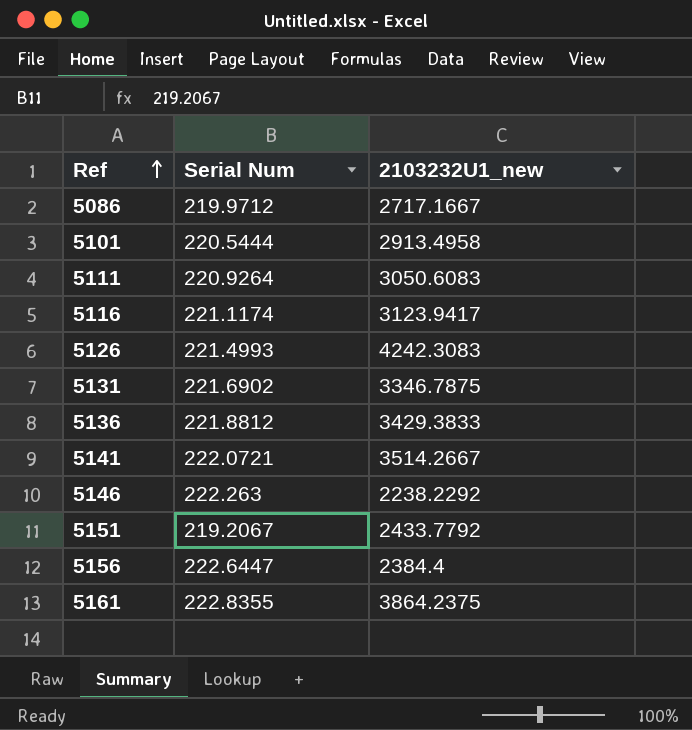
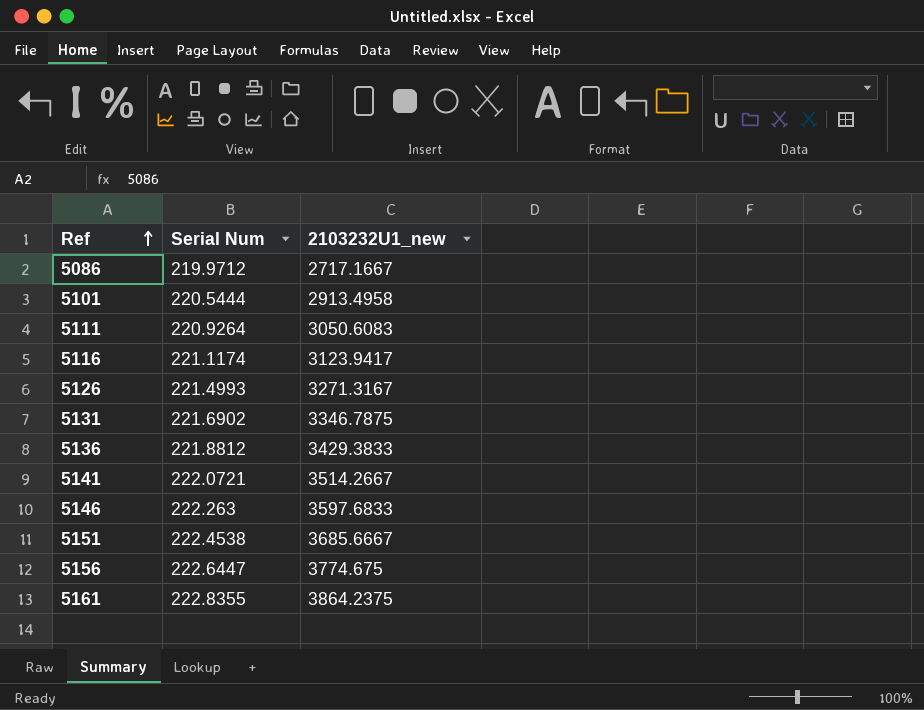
5126 | 2103232U1_new: 4242.3083 -> 3271.3167
5146 | 2103232U1_new: 2238.2292 -> 3597.6833
5151 | Serial Num: 219.2067 -> 222.4538
5151 | 2103232U1_new: 2433.7792 -> 3685.6667
5156 | 2103232U1_new: 2384.4 -> 3774.675

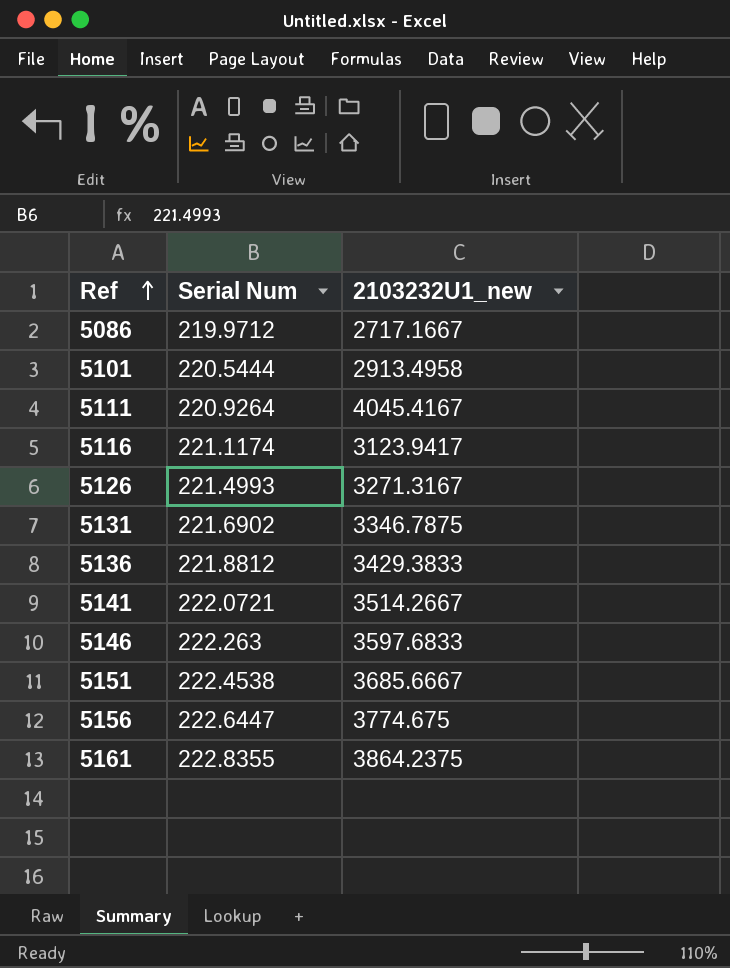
5111 | 2103232U1_new: 3050.6083 -> 4045.4167

